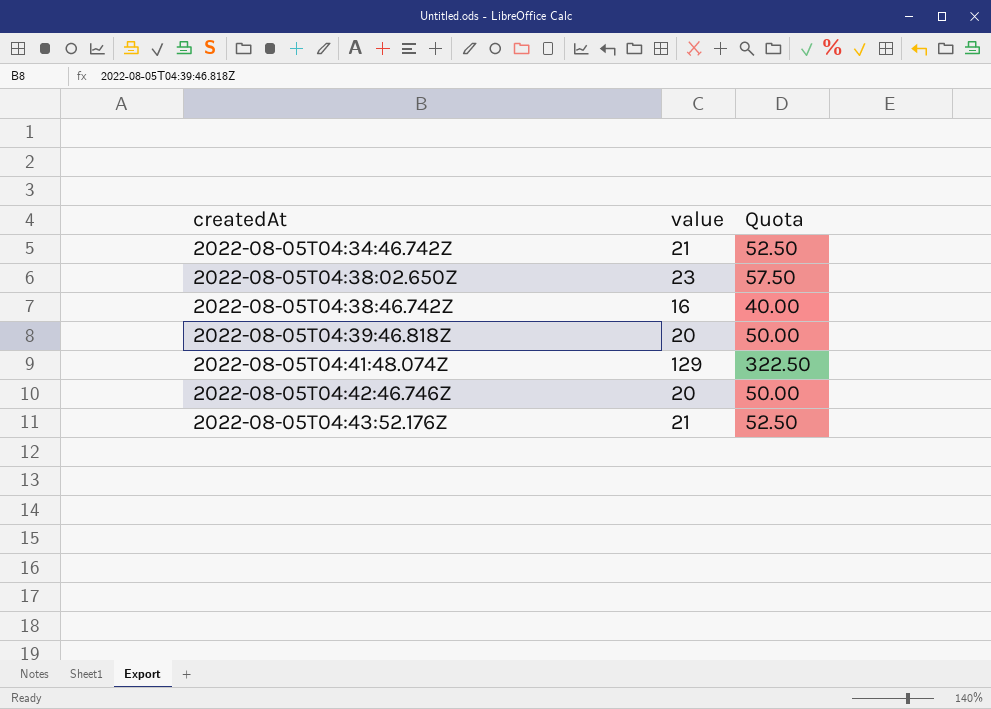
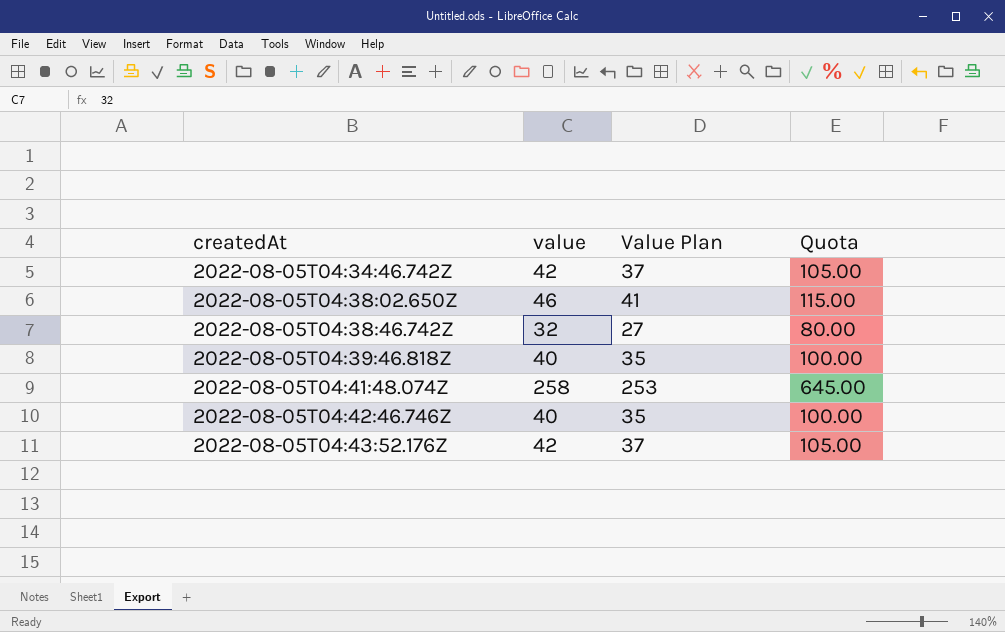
column Value Plan | formula: none -> [value] - 5
2022-08-05T04:34:46.742Z | value: 21 -> 42
2022-08-05T04:34:46.742Z | Quota: 52.50 -> 105.00
2022-08-05T04:38:02.650Z | value: 23 -> 46
2022-08-05T04:38:02.650Z | Quota: 57.50 -> 115.00
2022-08-05T04:38:46.742Z | value: 16 -> 32
2022-08-05T04:38:46.742Z | Quota: 40.00 -> 80.00
2022-08-05T04:39:46.818Z | value: 20 -> 40
2022-08-05T04:39:46.818Z | Quota: 50.00 -> 100.00
2022-08-05T04:41:48.074Z | value: 129 -> 258
2022-08-05T04:41:48.074Z | Quota: 322.50 -> 645.00
2022-08-05T04:42:46.746Z | value: 20 -> 40
2022-08-05T04:42:46.746Z | Quota: 50.00 -> 100.00
2022-08-05T04:43:52.176Z | value: 21 -> 42
2022-08-05T04:43:52.176Z | Quota: 52.50 -> 105.00

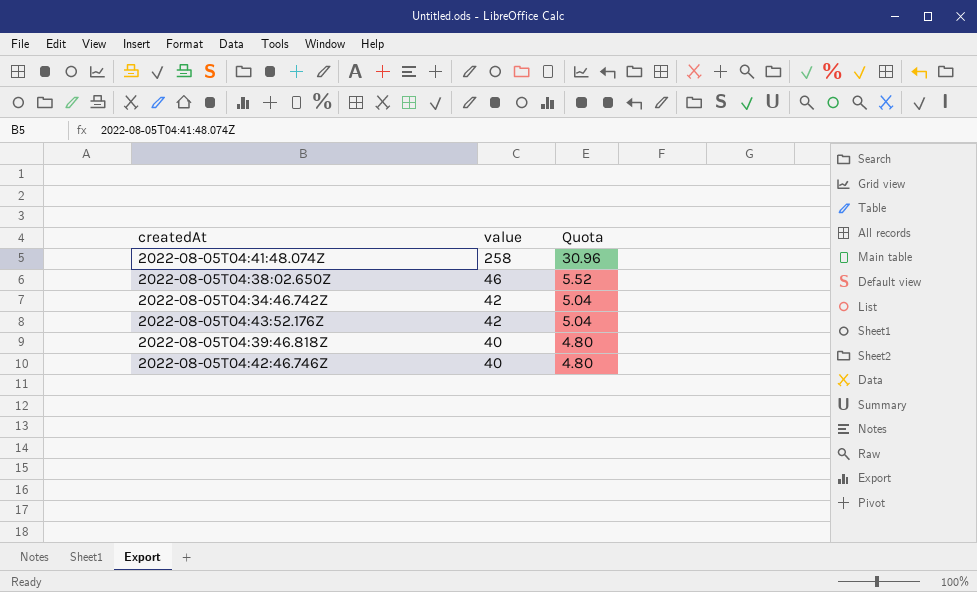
row order: createdAt ascending -> value descending
column Value Plan | formula: [value] - 5 -> none
column Quota | formula: [value] * 2.5 -> [value] * 0.12
row 2022-08-05T04:38:46.742Z: 32 | 27 | 80.00 -> none

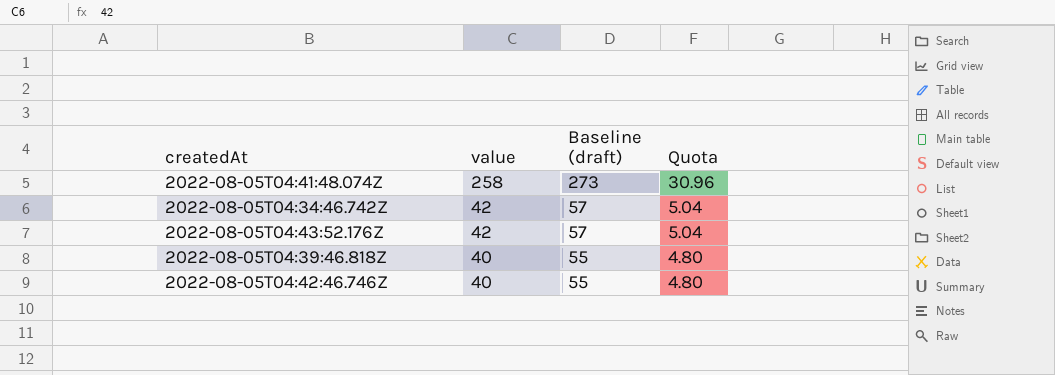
column Baseline (draft) | formula: none -> [value] + 15
row 2022-08-05T04:38:02.650Z: 46 | 5.52 -> none

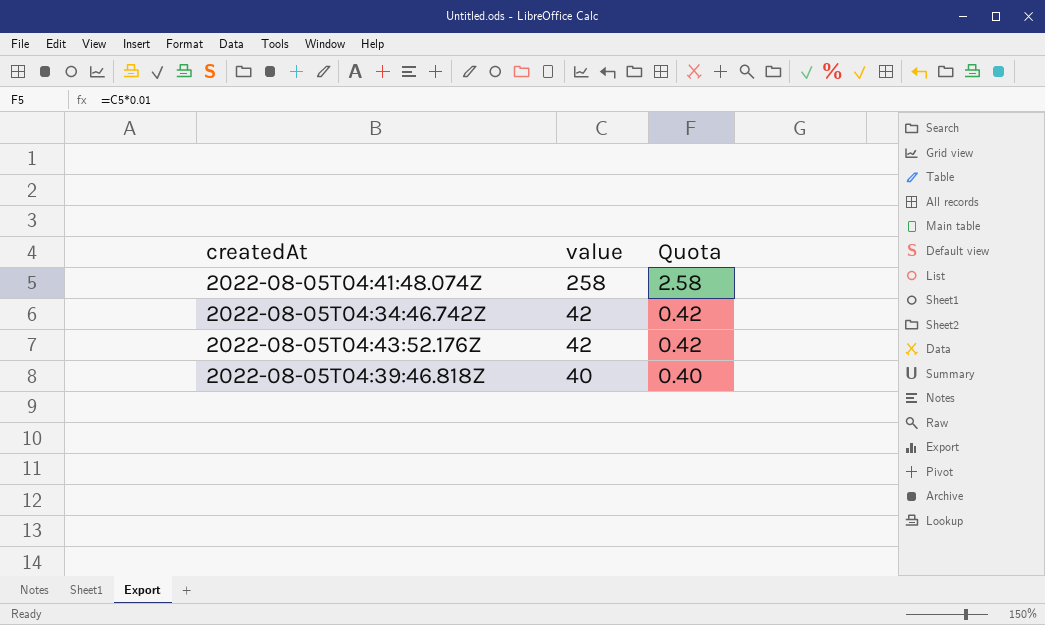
column Baseline (draft) | formula: [value] + 15 -> none
column Quota | formula: [value] * 0.12 -> [value] * 0.01
row 2022-08-05T04:42:46.746Z: 40 | 55 | 4.80 -> none

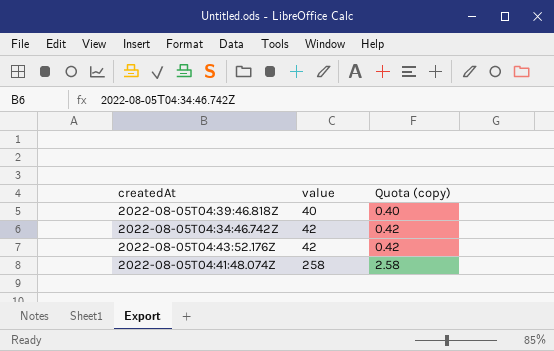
row order: value descending -> value ascending
column name: Quota -> Quota (copy)

